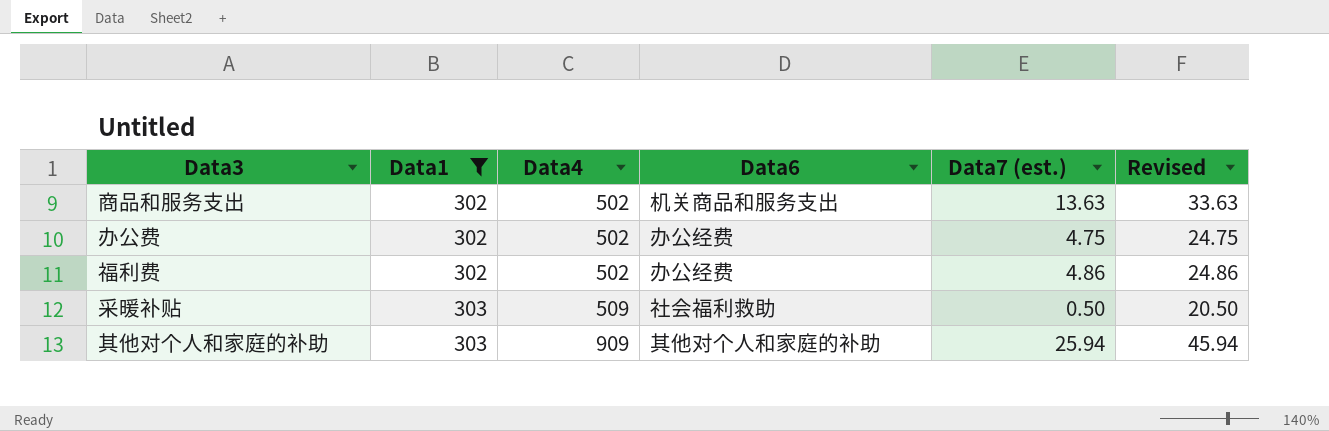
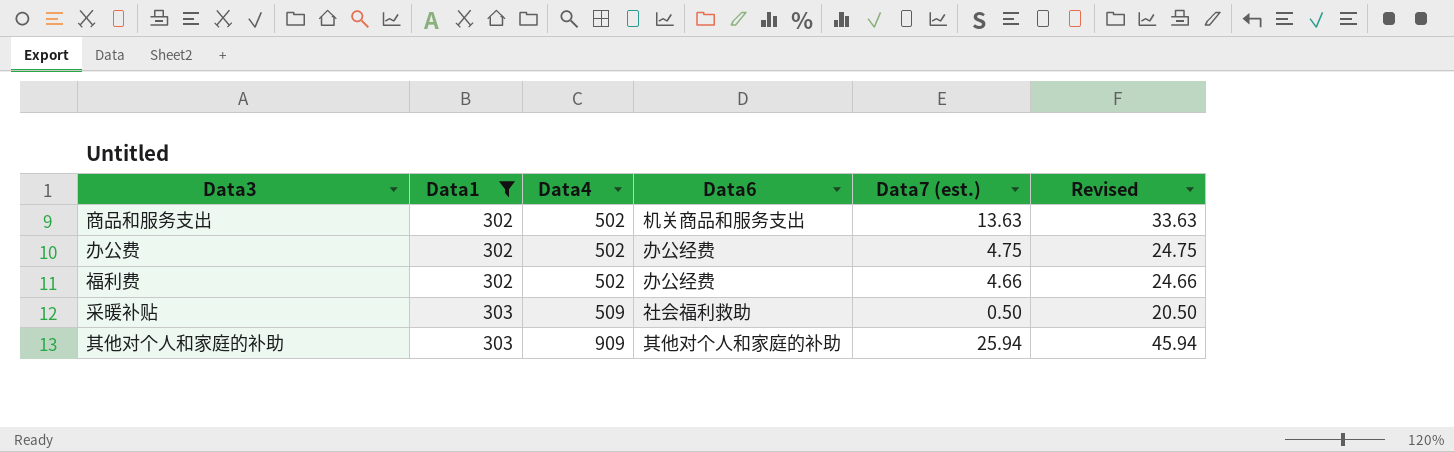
福利费 | Data7 (est.): 4.86 -> 4.66
福利费 | Revised: 24.86 -> 24.66

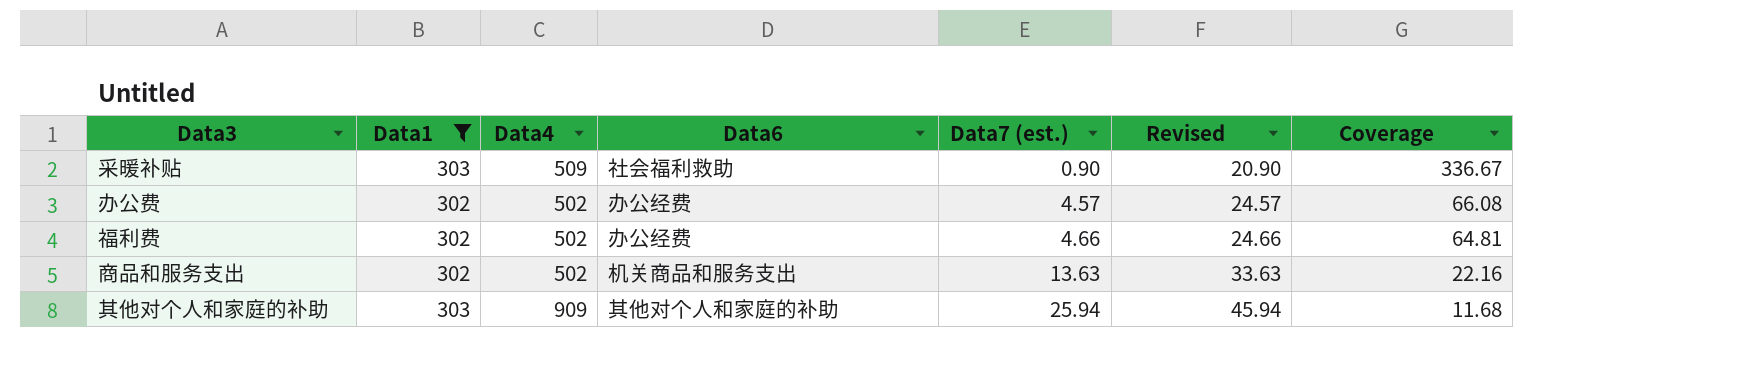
row order: Data1 ascending -> Data7 (est.) ascending
column Coverage | formula: none -> [Data1] / [Data7 (est.)]
采暖补贴 | Data7 (est.): 0.50 -> 0.90
采暖补贴 | Revised: 20.50 -> 20.90
办公费 | Data7 (est.): 4.75 -> 4.57
办公费 | Revised: 24.75 -> 24.57

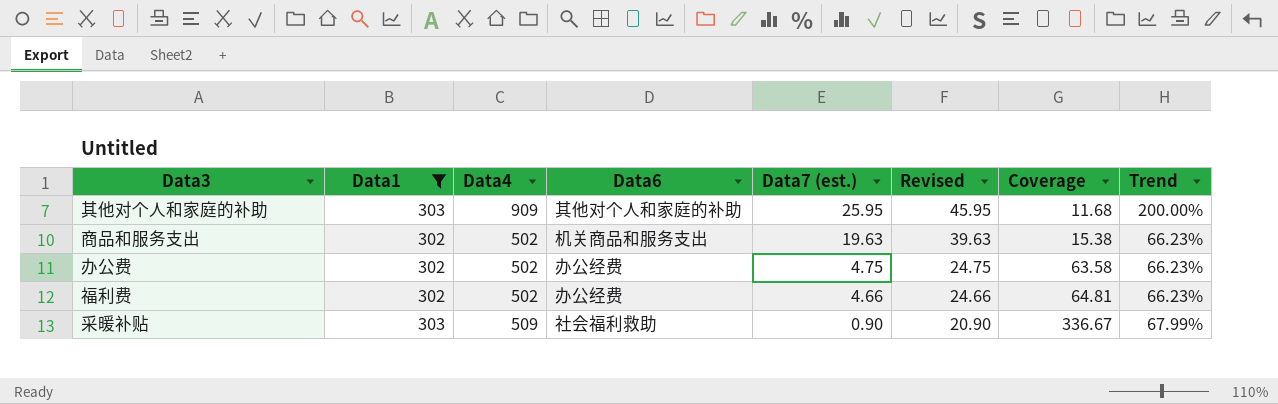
row order: Data7 (est.) ascending -> Data7 (est.) descending
column Trend | formula: none -> ([Data4] - [Data1]) / [Data1]
其他对个人和家庭的补助 | Data7 (est.): 25.94 -> 25.95
其他对个人和家庭的补助 | Revised: 45.94 -> 45.95
商品和服务支出 | Data7 (est.): 13.63 -> 19.63
商品和服务支出 | Revised: 33.63 -> 39.63
商品和服务支出 | Coverage: 22.16 -> 15.38
办公费 | Data7 (est.): 4.57 -> 4.75
办公费 | Revised: 24.57 -> 24.75
办公费 | Coverage: 66.08 -> 63.58

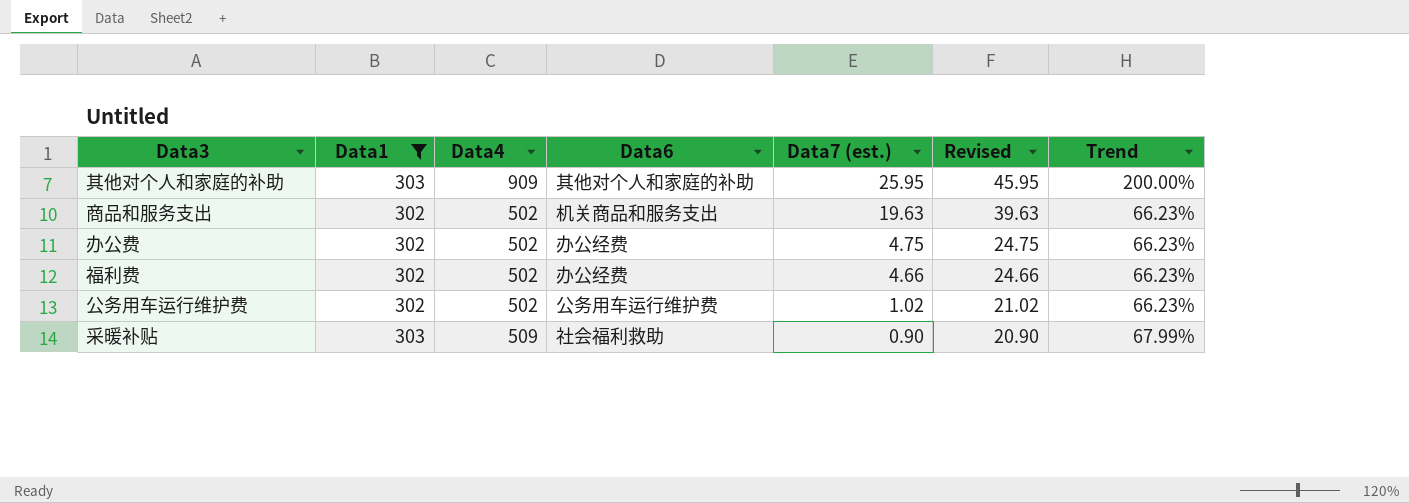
column Coverage | formula: [Data1] / [Data7 (est.)] -> none
row 公务用车运行维护费: none -> 302 | 502 | 公务用车运行维护费 | 1.02 | 21.02 | 66.23%

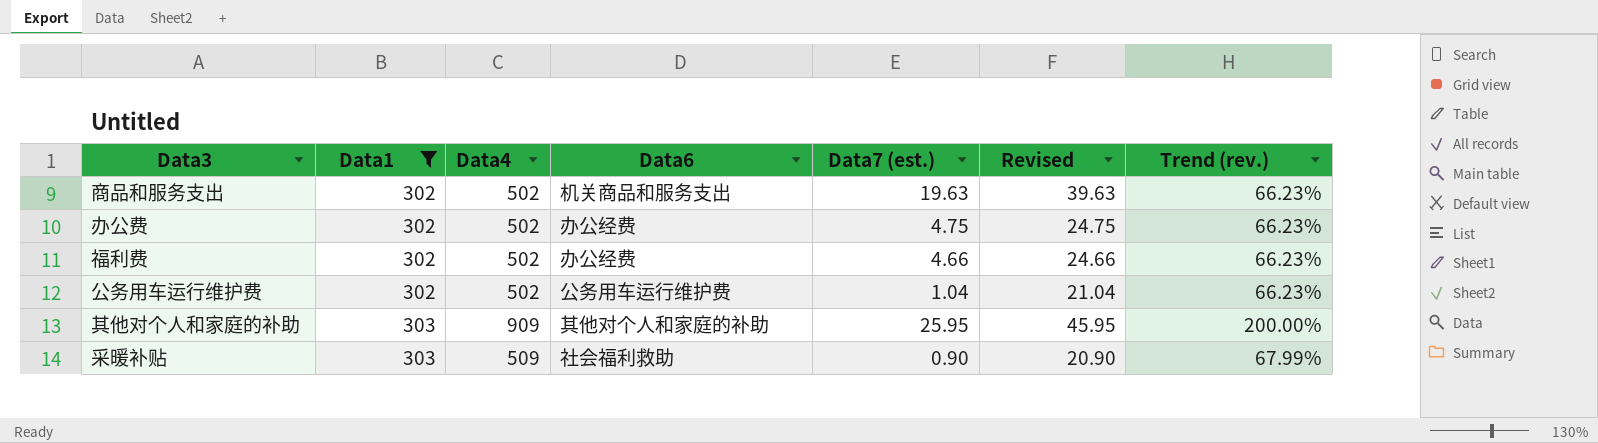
row order: Data7 (est.) descending -> Data1 ascending
column name: Trend -> Trend (rev.)
公务用车运行维护费 | Data7 (est.): 1.02 -> 1.04
公务用车运行维护费 | Revised: 21.02 -> 21.04

